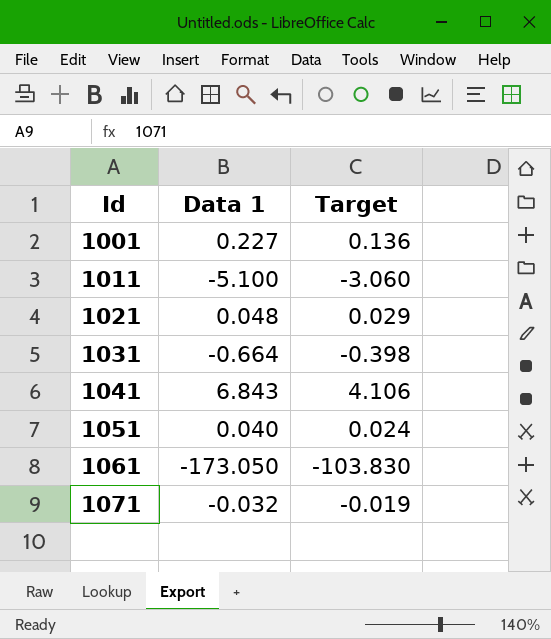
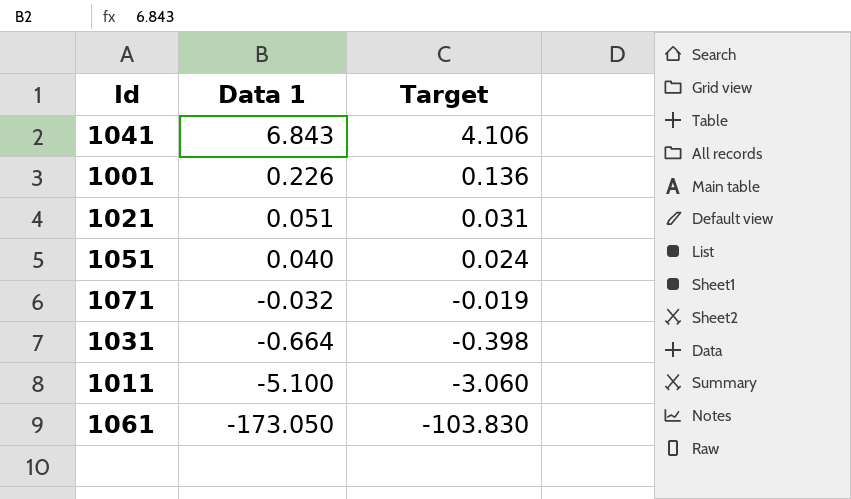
row order: Id ascending -> Data 1 descending
1001 | Data 1: 0.227 -> 0.226
1021 | Data 1: 0.048 -> 0.051
1021 | Target: 0.029 -> 0.031

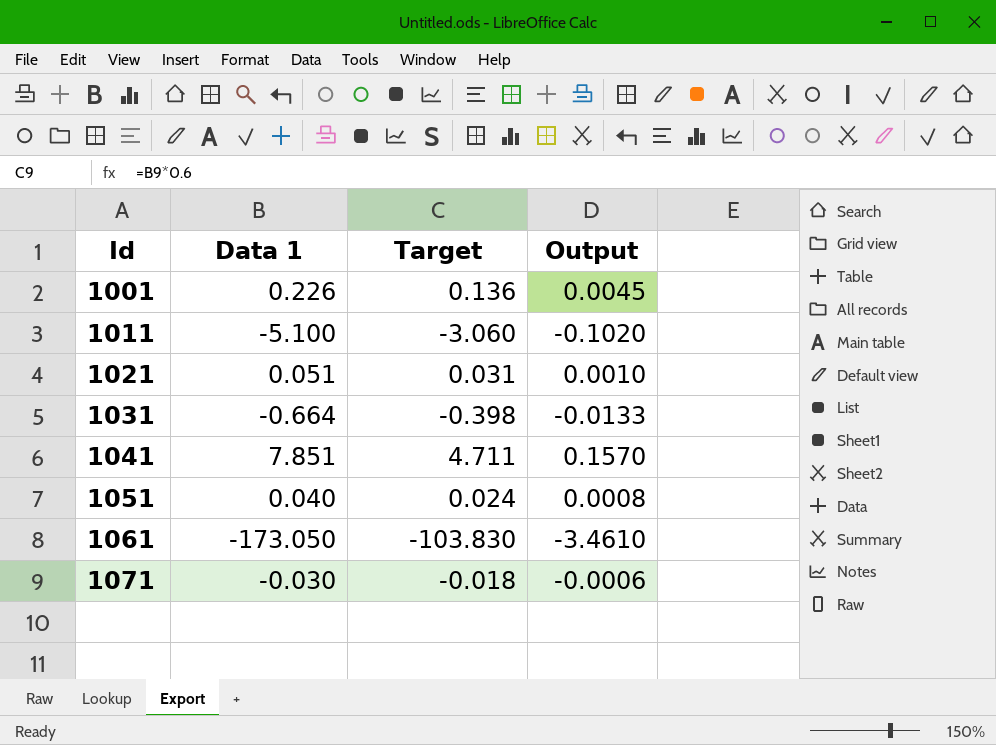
row order: Data 1 descending -> Id ascending
column Output | formula: none -> [Data 1] * 0.02
1041 | Data 1: 6.843 -> 7.851
1041 | Target: 4.106 -> 4.711
1071 | Data 1: -0.032 -> -0.030
1071 | Target: -0.019 -> -0.018

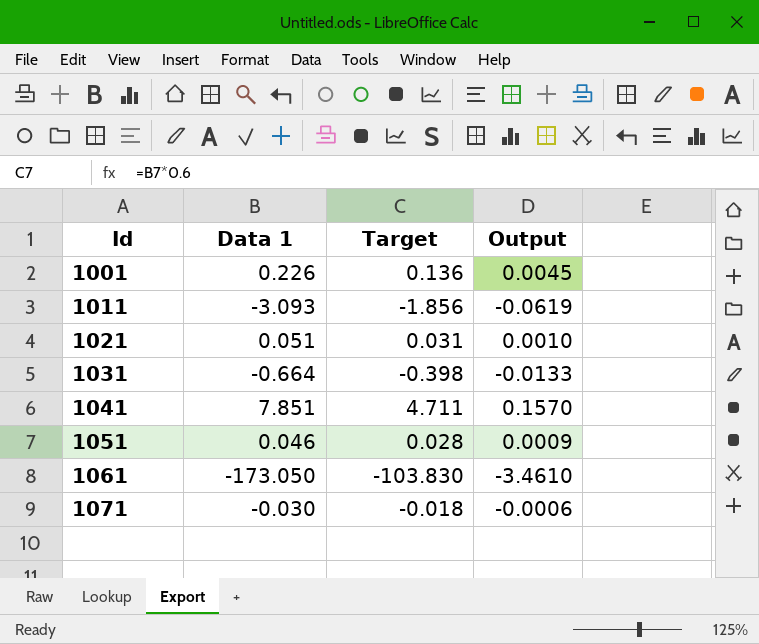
1011 | Data 1: -5.100 -> -3.093
1011 | Target: -3.060 -> -1.856
1011 | Output: -0.1020 -> -0.0619
1051 | Data 1: 0.040 -> 0.046
1051 | Target: 0.024 -> 0.028
1051 | Output: 0.0008 -> 0.0009

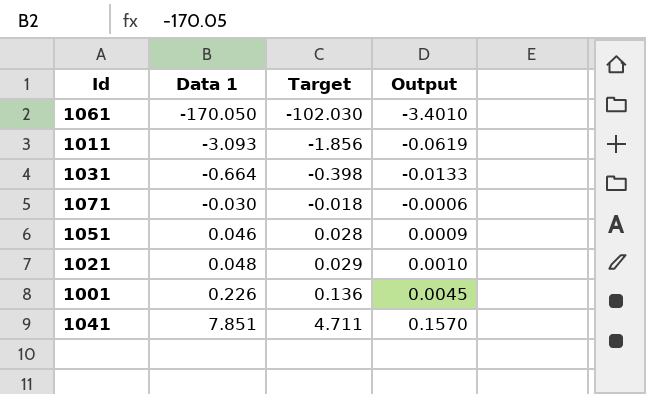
row order: Id ascending -> Data 1 ascending
1061 | Data 1: -173.050 -> -170.050
1061 | Target: -103.830 -> -102.030
1061 | Output: -3.4610 -> -3.4010
1021 | Data 1: 0.051 -> 0.048
1021 | Target: 0.031 -> 0.029

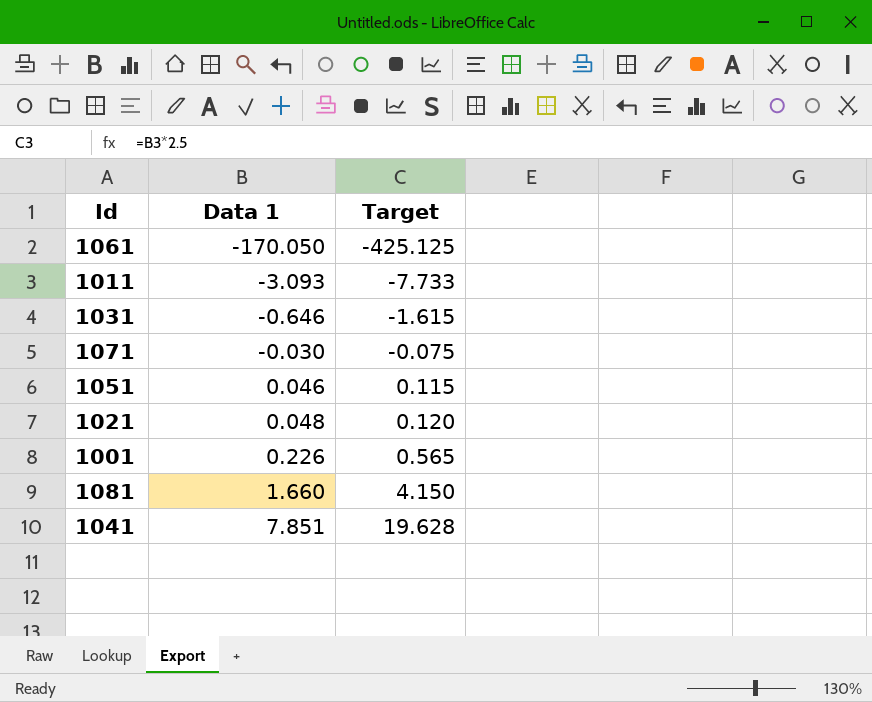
column Output | formula: [Data 1] * 0.02 -> none
column Target | formula: [Data 1] * 0.6 -> [Data 1] * 2.5
1031 | Data 1: -0.664 -> -0.646
row 1081: none -> 1.660 | 4.150

